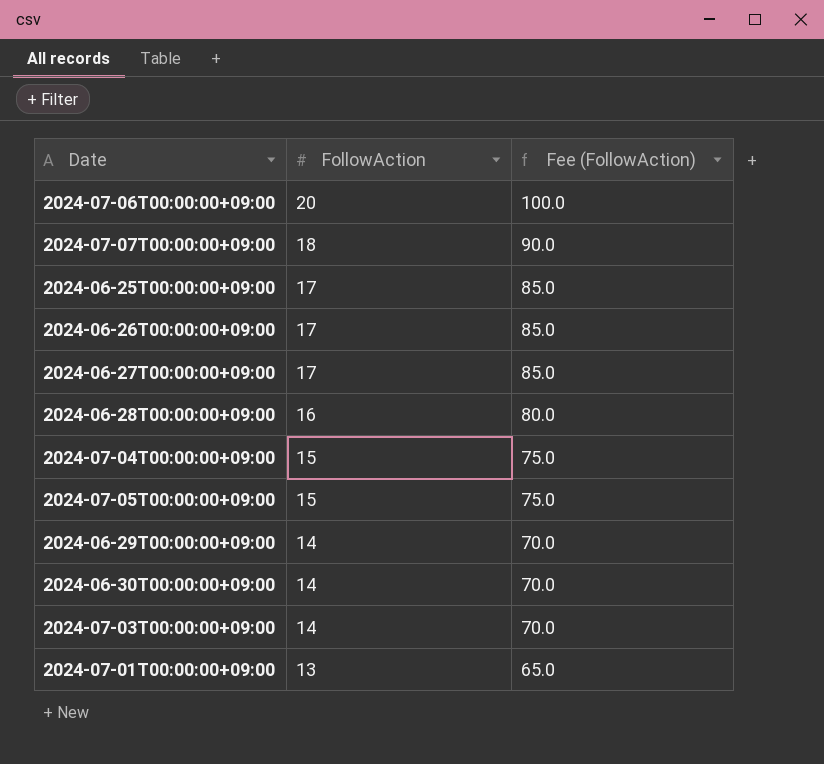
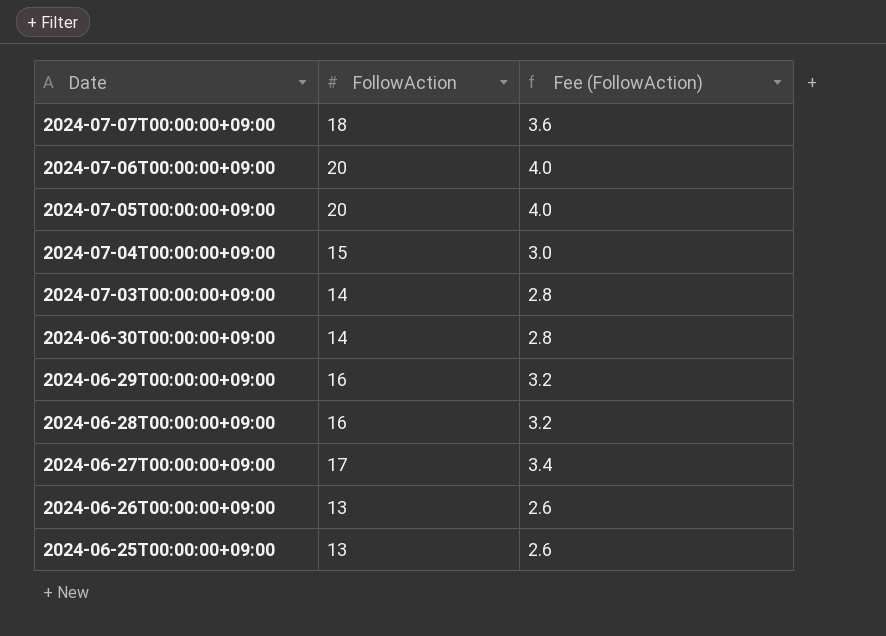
row order: FollowAction descending -> Date descending
column Fee (FollowAction) | formula: [FollowAction] * 5 -> [FollowAction] * 0.2
row 2024-07-01T00:00:00+09:00: 13 | 65.0 -> none
2024-07-05T00:00:00+09:00 | FollowAction: 15 -> 20
2024-06-29T00:00:00+09:00 | FollowAction: 14 -> 16
2024-06-26T00:00:00+09:00 | FollowAction: 17 -> 13
2024-06-25T00:00:00+09:00 | FollowAction: 17 -> 13

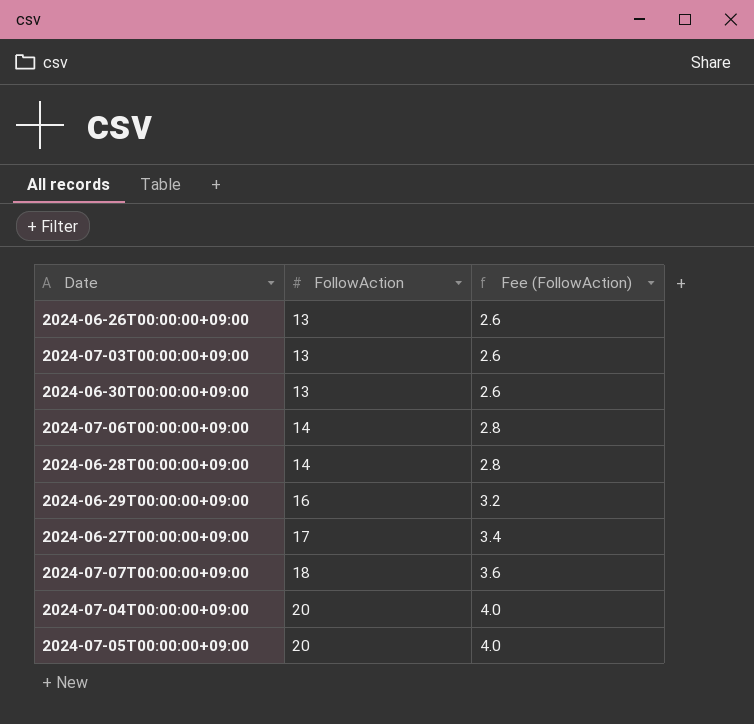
row order: Date descending -> FollowAction ascending
row 2024-06-25T00:00:00+09:00: 13 | 2.6 -> none
2024-07-03T00:00:00+09:00 | FollowAction: 14 -> 13
2024-07-03T00:00:00+09:00 | Fee (FollowAction): 2.8 -> 2.6
2024-06-30T00:00:00+09:00 | FollowAction: 14 -> 13
2024-06-30T00:00:00+09:00 | Fee (FollowAction): 2.8 -> 2.6
2024-07-06T00:00:00+09:00 | FollowAction: 20 -> 14
2024-07-06T00:00:00+09:00 | Fee (FollowAction): 4.0 -> 2.8
2024-06-28T00:00:00+09:00 | FollowAction: 16 -> 14
2024-06-28T00:00:00+09:00 | Fee (FollowAction): 3.2 -> 2.8
2024-07-04T00:00:00+09:00 | FollowAction: 15 -> 20
2024-07-04T00:00:00+09:00 | Fee (FollowAction): 3.0 -> 4.0

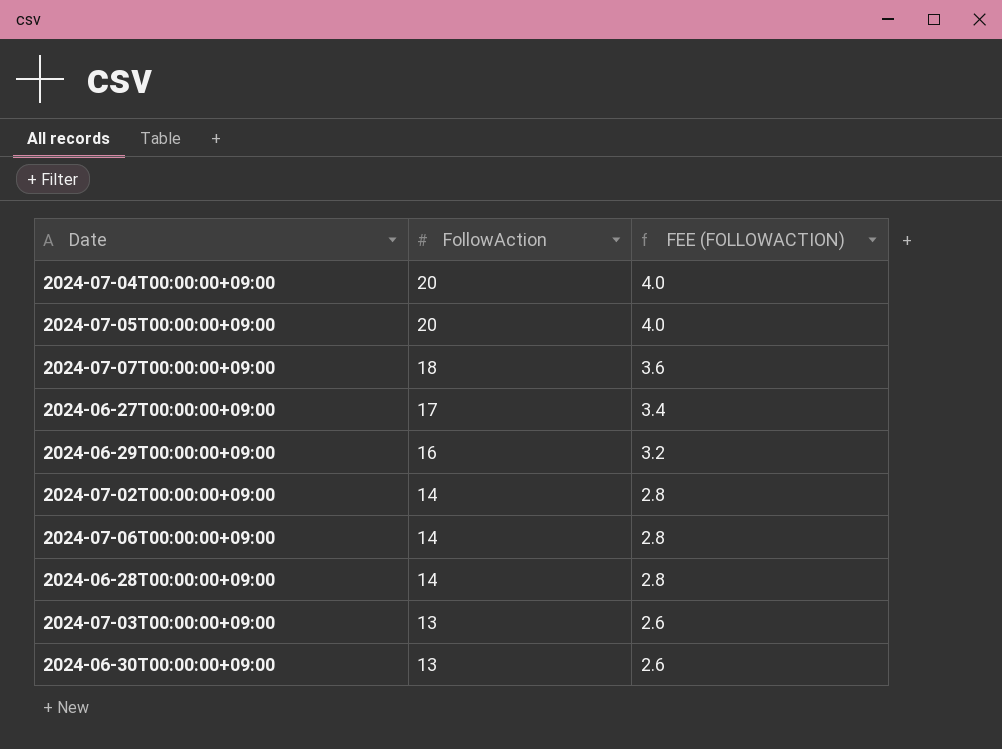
row order: FollowAction ascending -> FollowAction descending
column name: Fee (FollowAction) -> FEE (FOLLOWACTION)
row 2024-06-26T00:00:00+09:00: 13 | 2.6 -> none
row 2024-07-02T00:00:00+09:00: none -> 14 | 2.8

